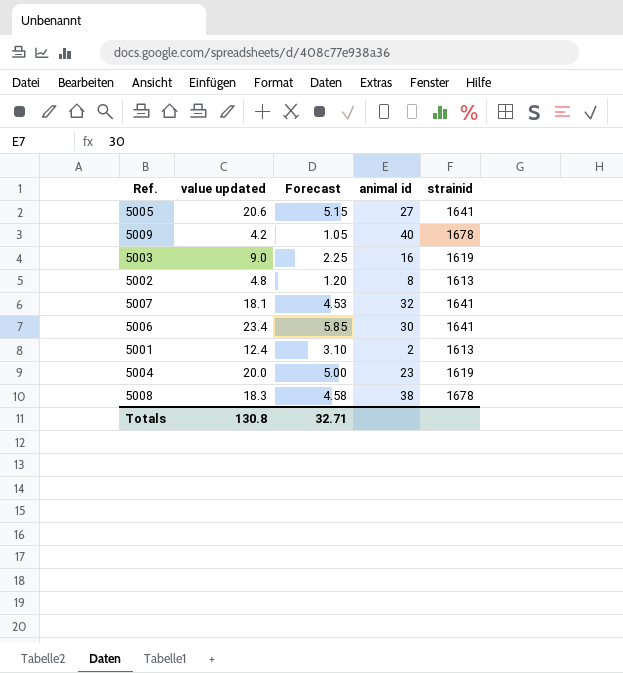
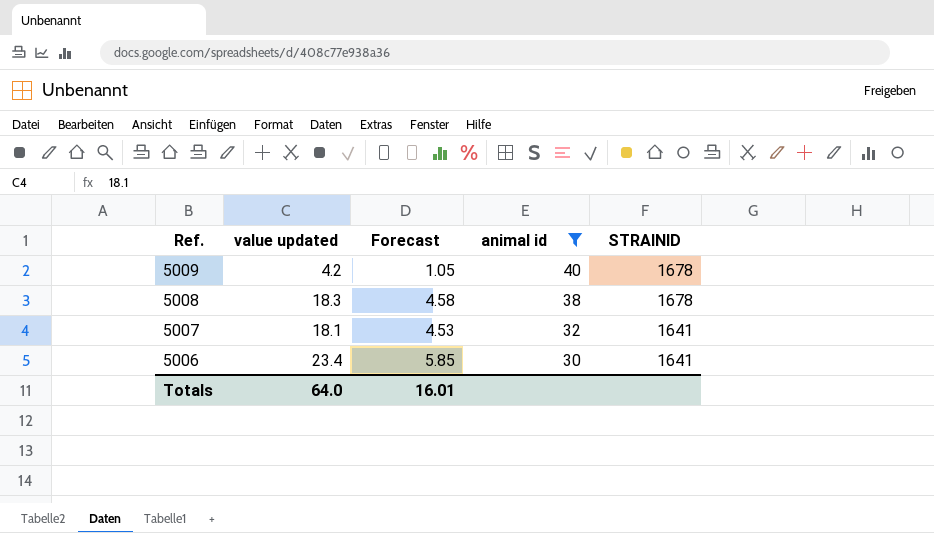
filter: none -> animal id >= 30
row order: none -> Ref. descending
column name: strainid -> STRAINID
Totals | value updated: 130.8 -> 64.0
Totals | Forecast: 32.71 -> 16.01

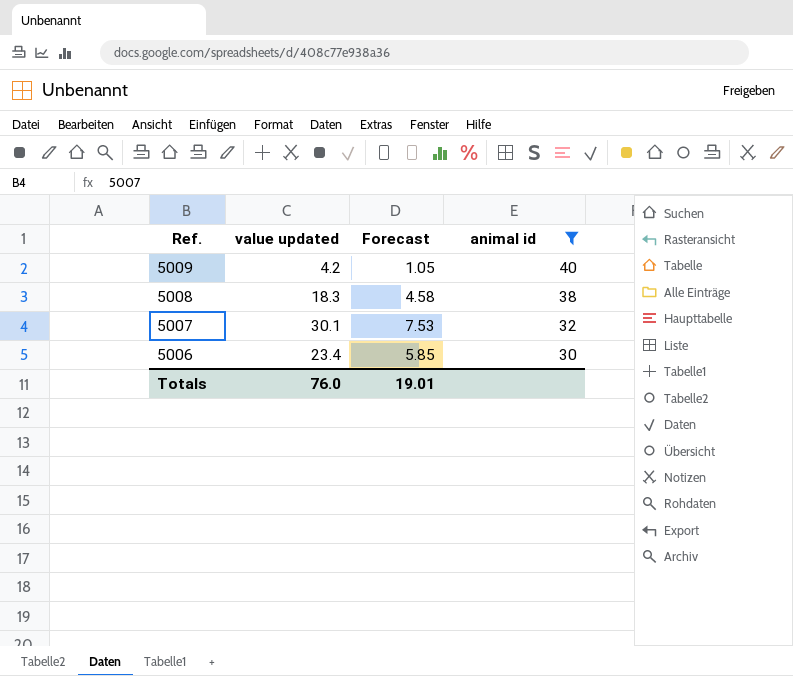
column STRAINID | position: 5 -> none
5007 | value updated: 18.1 -> 30.1
5007 | Forecast: 4.53 -> 7.53
Totals | value updated: 64.0 -> 76.0
Totals | Forecast: 16.01 -> 19.01

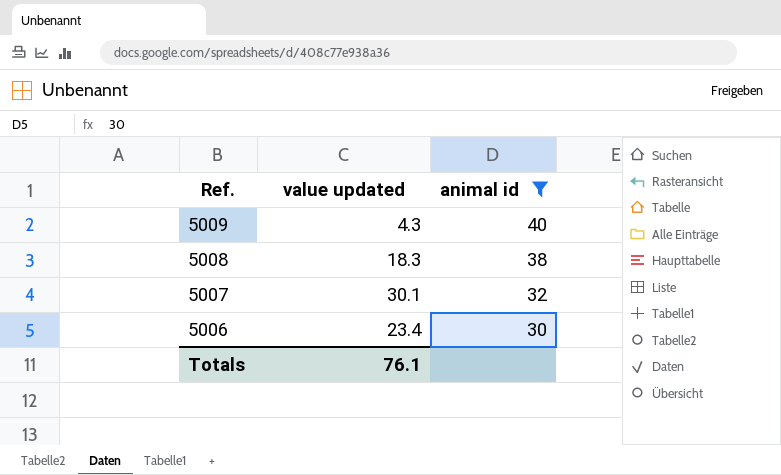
column Forecast | formula: [value updated] * 0.25 -> none
5009 | value updated: 4.2 -> 4.3
Totals | value updated: 76.0 -> 76.1

